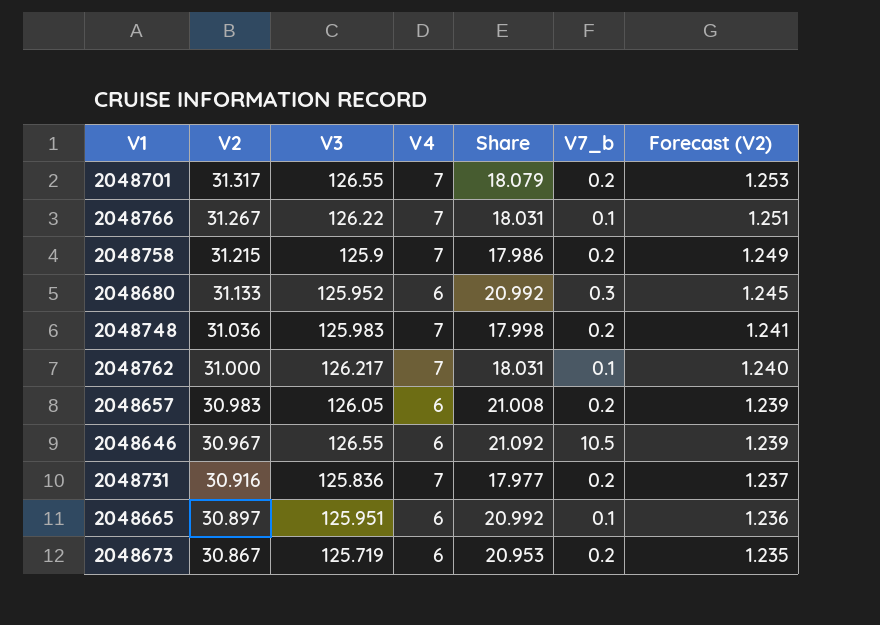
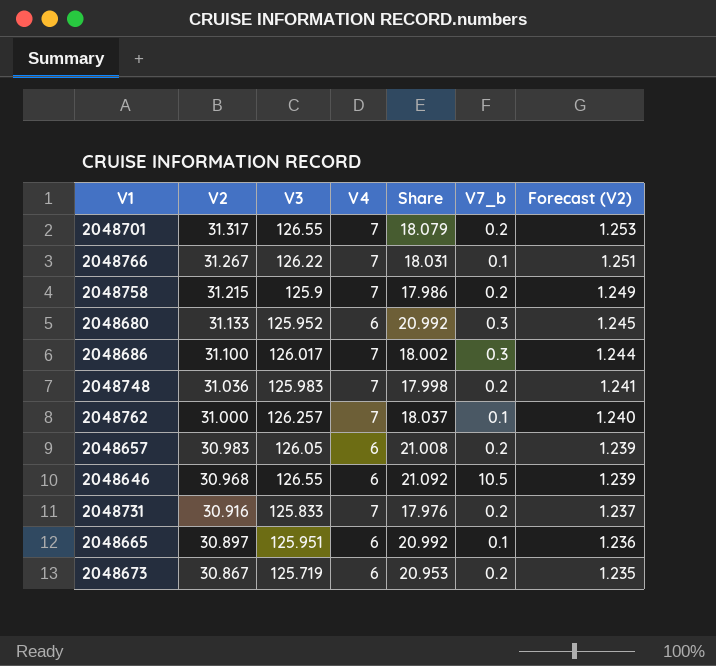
row 2048686: none -> 31.100 | 126.017 | 7 | 18.002 | 0.3 | 1.244
2048762 | V3: 126.217 -> 126.257
2048762 | Share: 18.031 -> 18.037
2048646 | V2: 30.967 -> 30.968
2048731 | V3: 125.836 -> 125.833
2048731 | Share: 17.977 -> 17.976

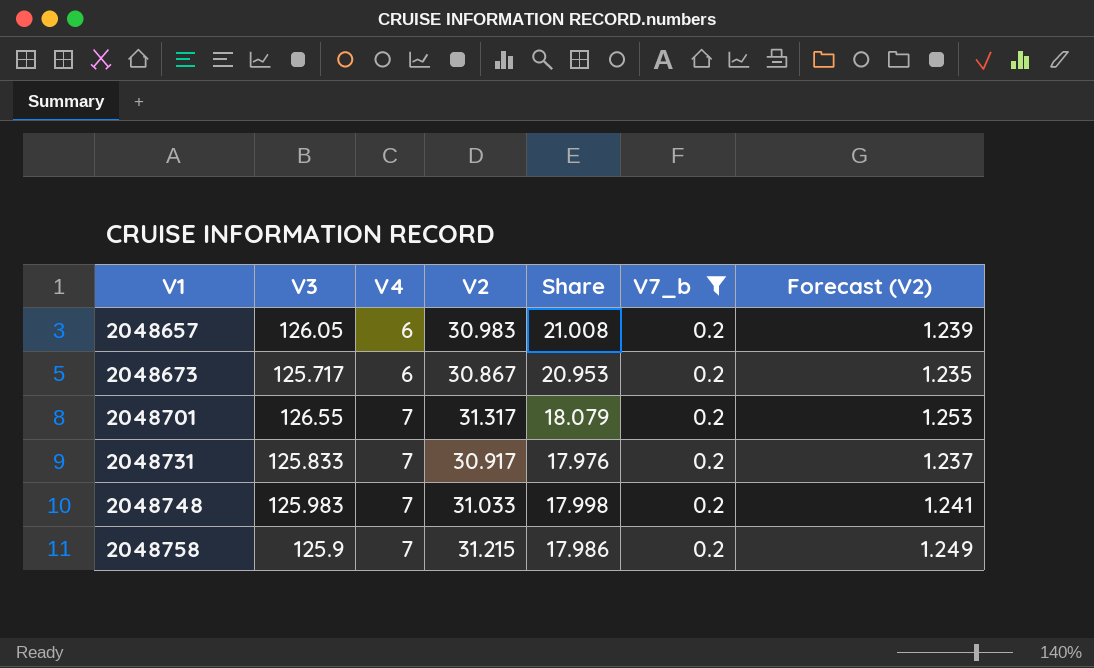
filter: none -> V7_b = 0.2
row order: V2 descending -> V1 ascending
column V2 | position: 2 -> 4
2048673 | V3: 125.719 -> 125.717
2048731 | V2: 30.916 -> 30.917
2048748 | V2: 31.036 -> 31.033

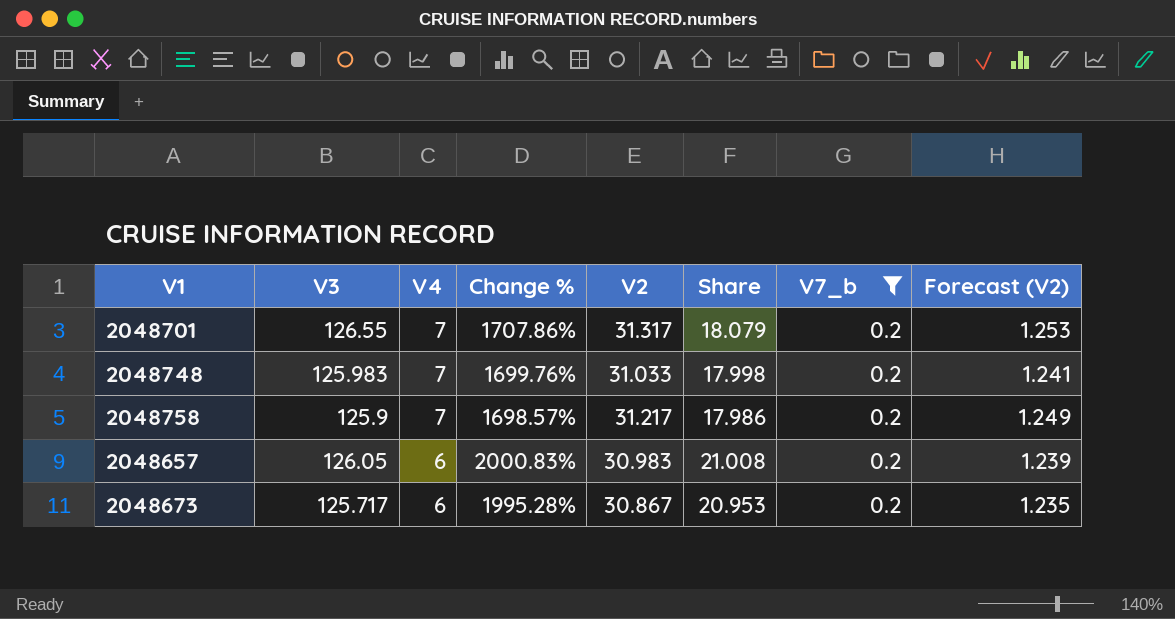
row order: V1 ascending -> V4 descending
column Change % | formula: none -> ([V3] - [V4]) / [V4]
row 2048731: 125.833 | 7 | 30.917 | 17.976 | 0.2 | 1.237 -> none
2048758 | V2: 31.215 -> 31.217

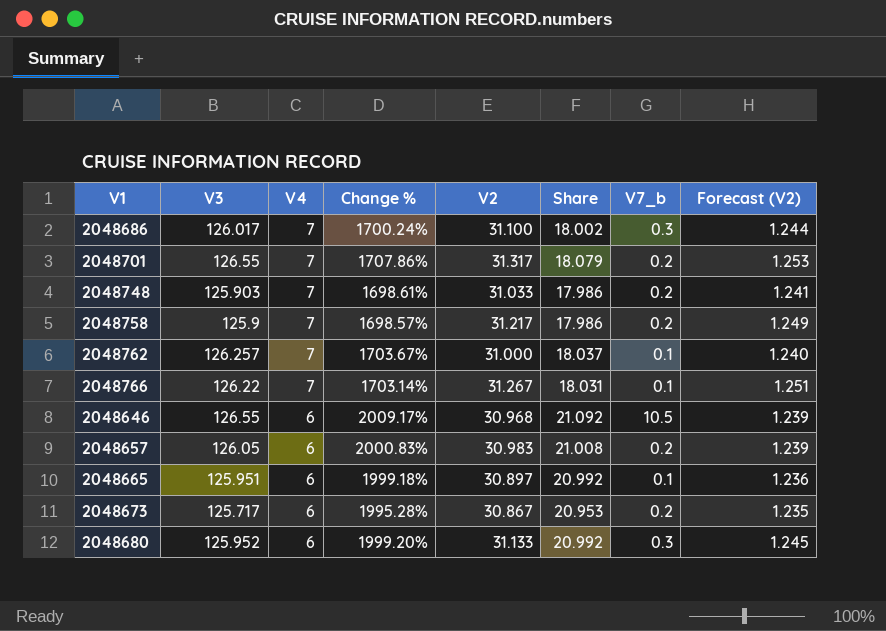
filter: V7_b = 0.2 -> none
2048748 | V3: 125.983 -> 125.903
2048748 | Change %: 1699.76% -> 1698.61%
2048748 | Share: 17.998 -> 17.986

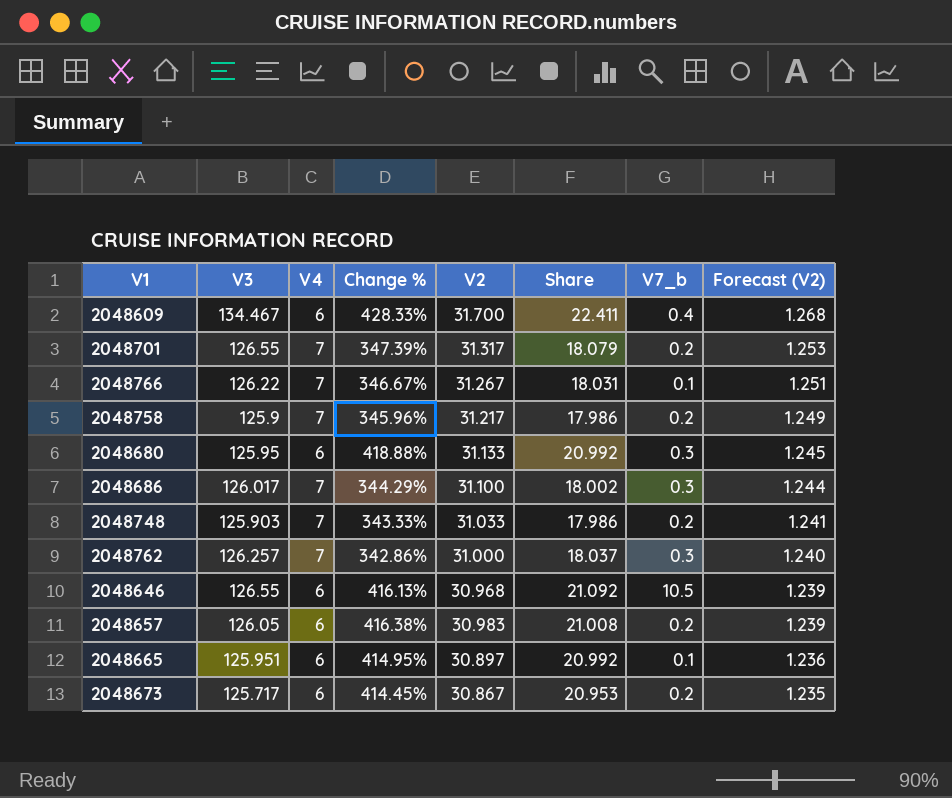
row order: V4 descending -> Forecast (V2) descending
column Change % | formula: ([V3] - [V4]) / [V4] -> ([V2] - [V4]) / [V4]
row 2048609: none -> 134.467 | 6 | 428.33% | 31.700 | 22.411 | 0.4 | 1.268
2048680 | V3: 125.952 -> 125.95
2048762 | V7_b: 0.1 -> 0.3

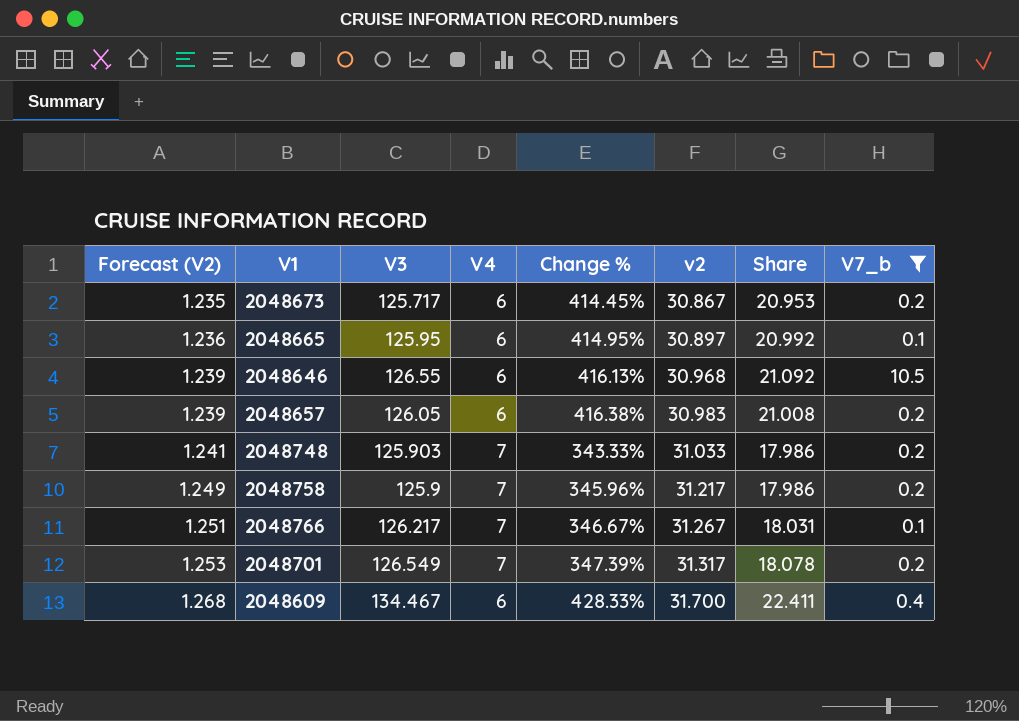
filter: none -> V7_b != 0.3
row order: Forecast (V2) descending -> Forecast (V2) ascending
column Forecast (V2) | position: 8 -> 1
column name: V2 -> v2
2048665 | V3: 125.951 -> 125.95
2048766 | V3: 126.22 -> 126.217
2048701 | V3: 126.55 -> 126.549
2048701 | Share: 18.079 -> 18.078

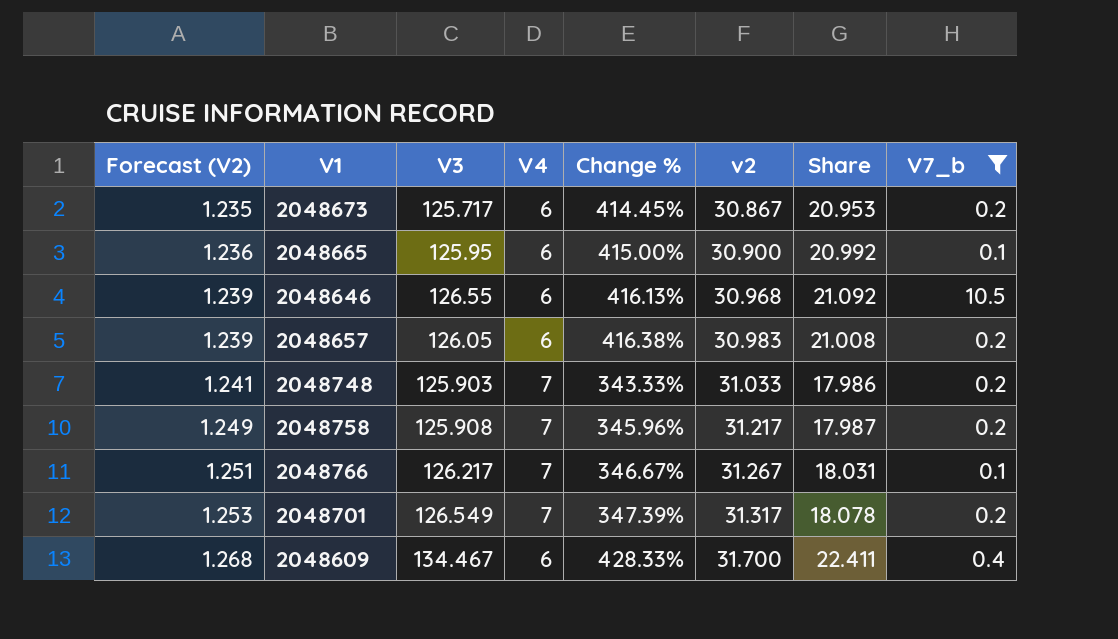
2048665 | Change %: 414.95% -> 415.00%
2048665 | v2: 30.897 -> 30.900
2048758 | V3: 125.9 -> 125.908
2048758 | Share: 17.986 -> 17.987

